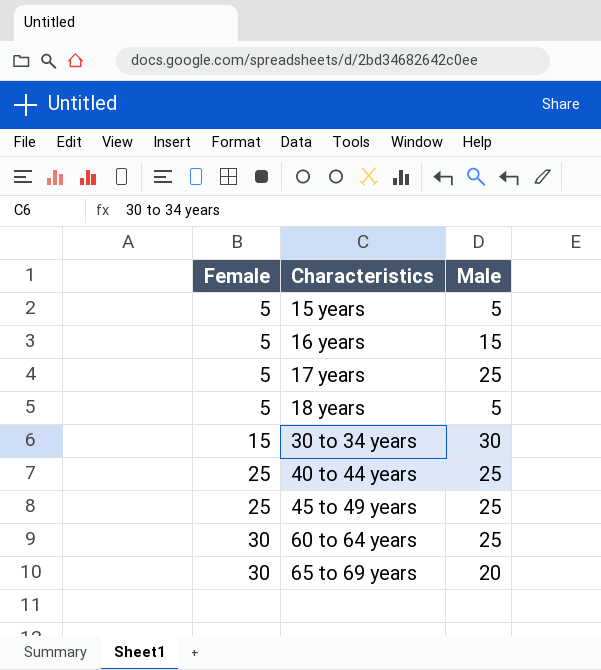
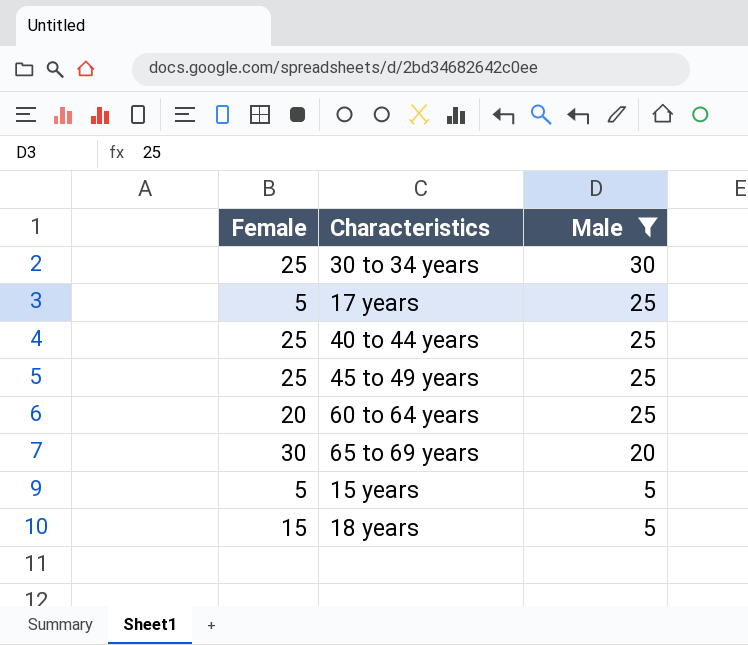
filter: none -> Male != 15
row order: Female ascending -> Male descending
30 to 34 years | Female: 15 -> 25
60 to 64 years | Female: 30 -> 20
18 years | Female: 5 -> 15

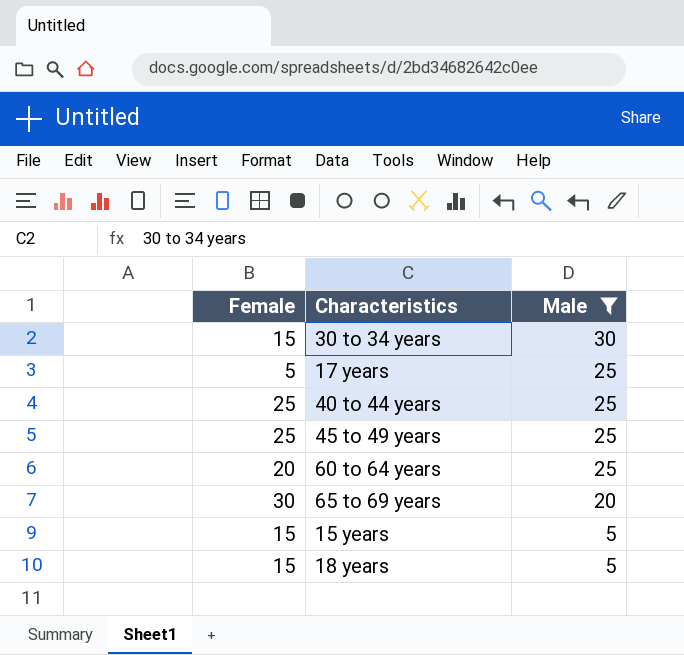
30 to 34 years | Female: 25 -> 15
15 years | Female: 5 -> 15

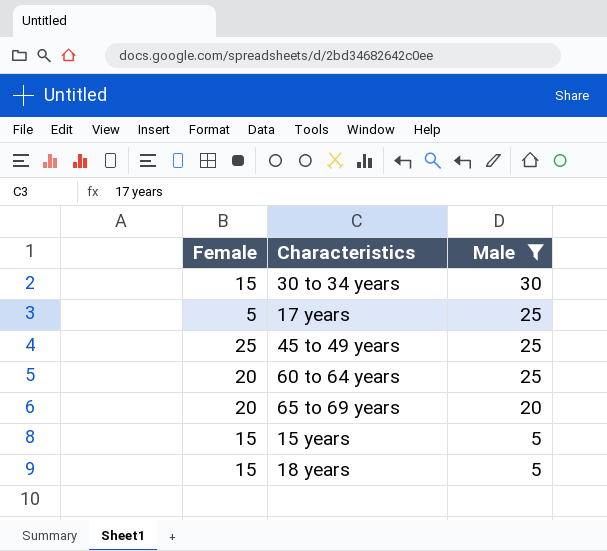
row 40 to 44 years: 25 | 25 -> none
65 to 69 years | Female: 30 -> 20

